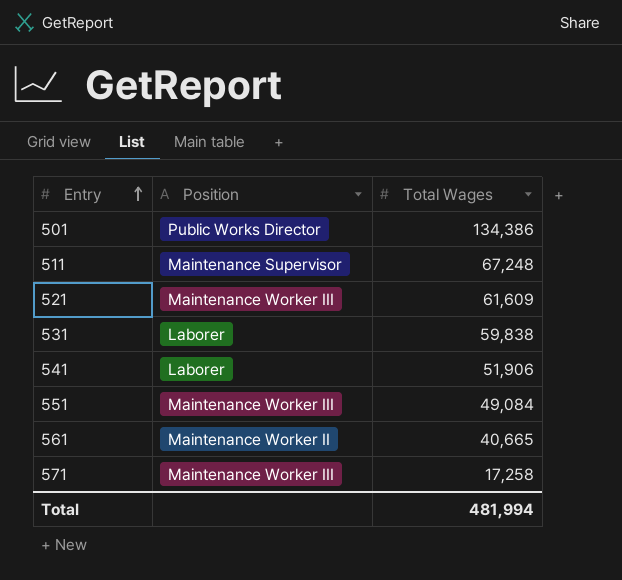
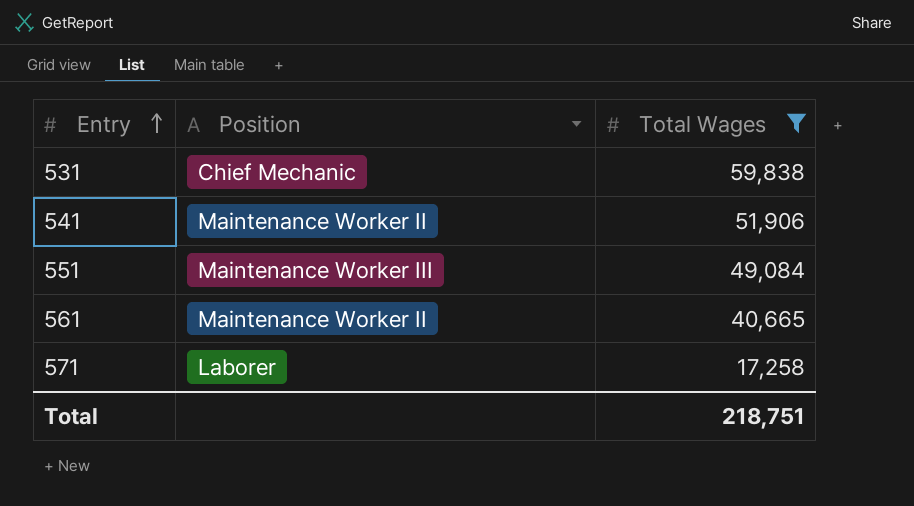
filter: none -> Total Wages <= 59,838
531 | Position: Laborer -> Chief Mechanic
541 | Position: Laborer -> Maintenance Worker II
571 | Position: Maintenance Worker III -> Laborer
Total | Total Wages: 481,994 -> 218,751

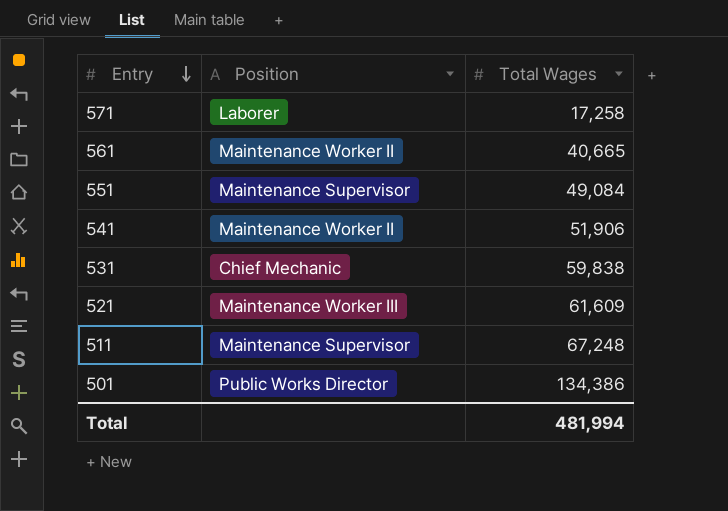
filter: Total Wages <= 59,838 -> none
row order: Entry ascending -> Entry descending
551 | Position: Maintenance Worker III -> Maintenance Supervisor
Total | Total Wages: 218,751 -> 481,994

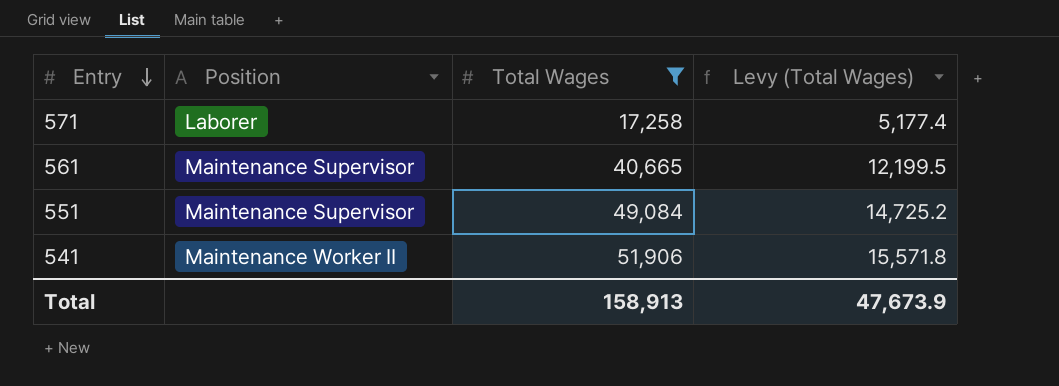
filter: none -> Total Wages <= 51,906
column Levy (Total Wages) | formula: none -> [Total Wages] * 0.3
561 | Position: Maintenance Worker II -> Maintenance Supervisor
Total | Total Wages: 481,994 -> 158,913

